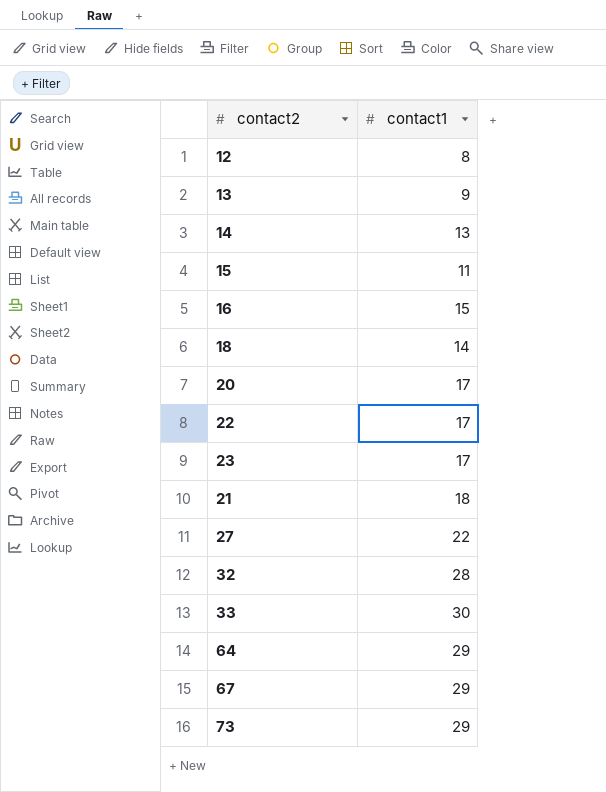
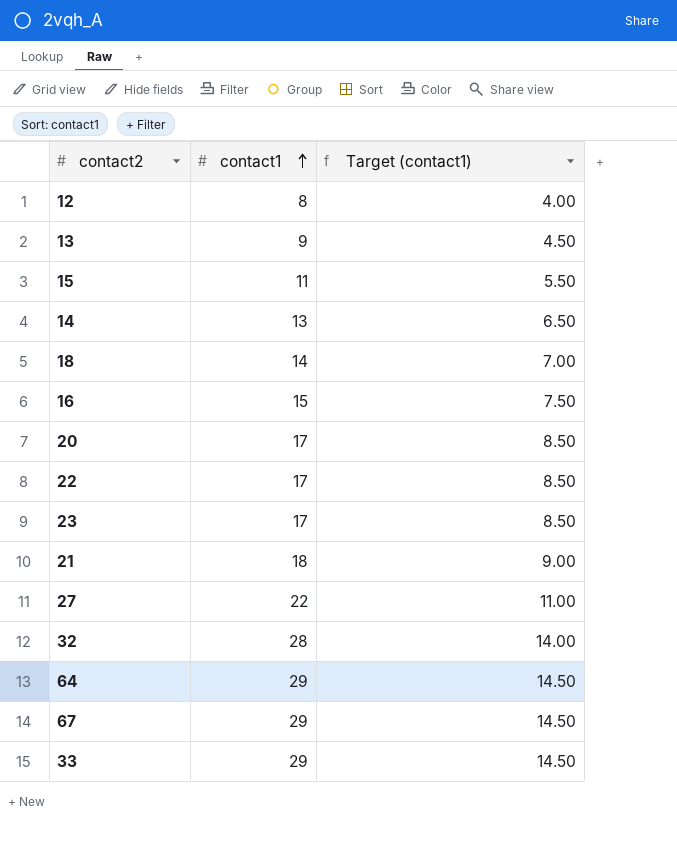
row order: none -> contact1 ascending
column Target (contact1) | formula: none -> [contact1] * 0.5
row 73: 29 -> none
33 | contact1: 30 -> 29

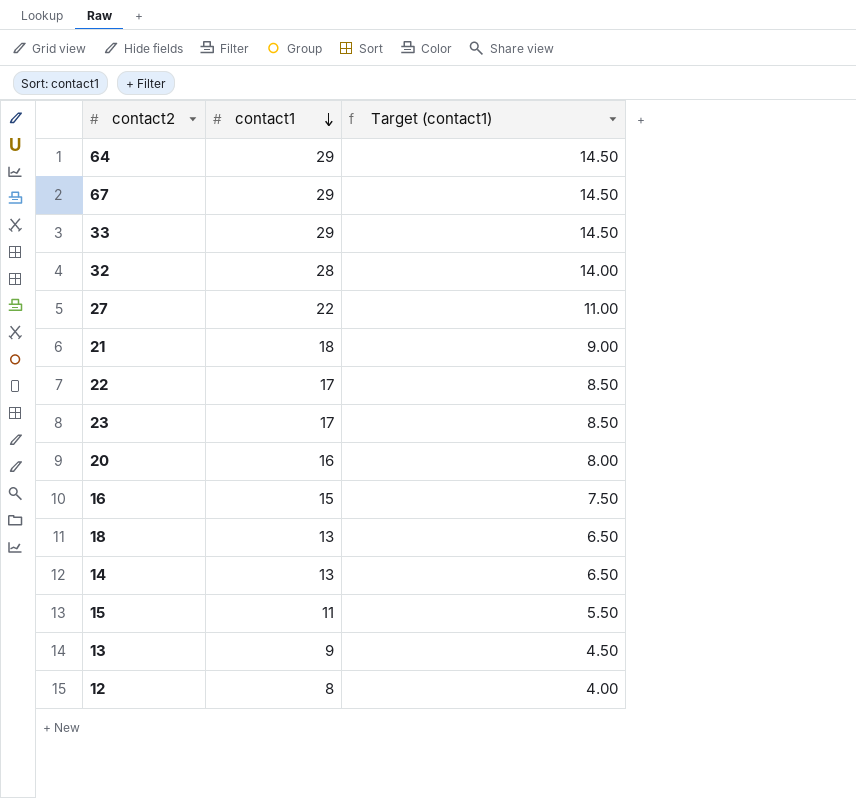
row order: contact1 ascending -> contact1 descending
20 | contact1: 17 -> 16
20 | Target (contact1): 8.50 -> 8.00
18 | contact1: 14 -> 13
18 | Target (contact1): 7.00 -> 6.50

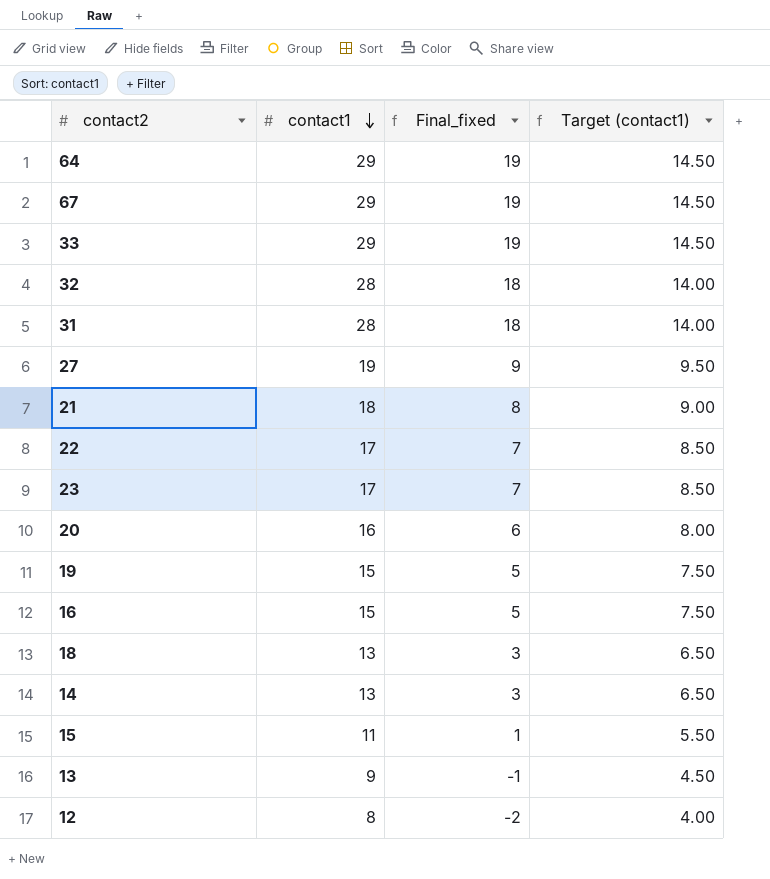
column Final_fixed | formula: none -> [contact1] - 10
row 31: none -> 28 | 18 | 14.00
27 | contact1: 22 -> 19
27 | Target (contact1): 11.00 -> 9.50
row 19: none -> 15 | 5 | 7.50

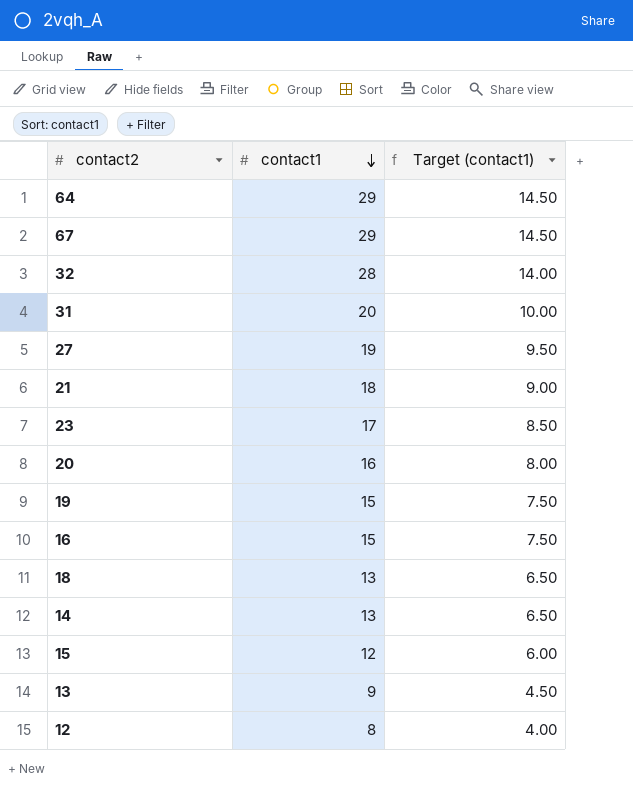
column Final_fixed | formula: [contact1] - 10 -> none
row 33: 29 | 19 | 14.50 -> none
row 22: 17 | 7 | 8.50 -> none
31 | contact1: 28 -> 20
31 | Target (contact1): 14.00 -> 10.00
15 | contact1: 11 -> 12
15 | Target (contact1): 5.50 -> 6.00

